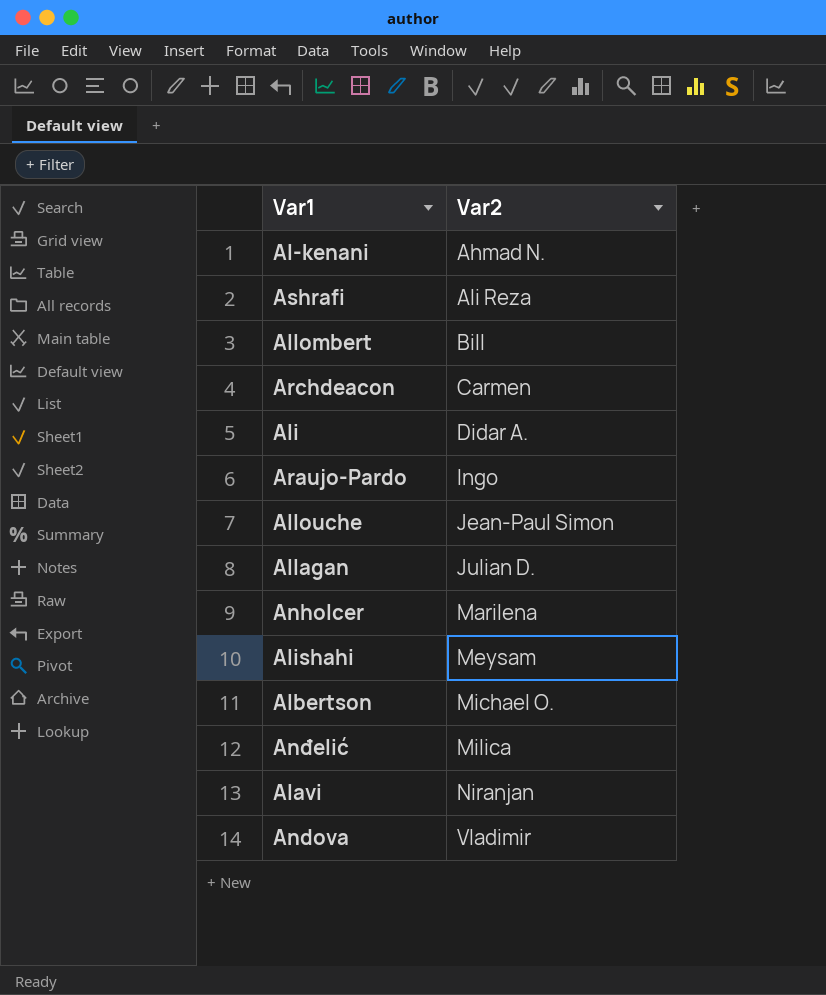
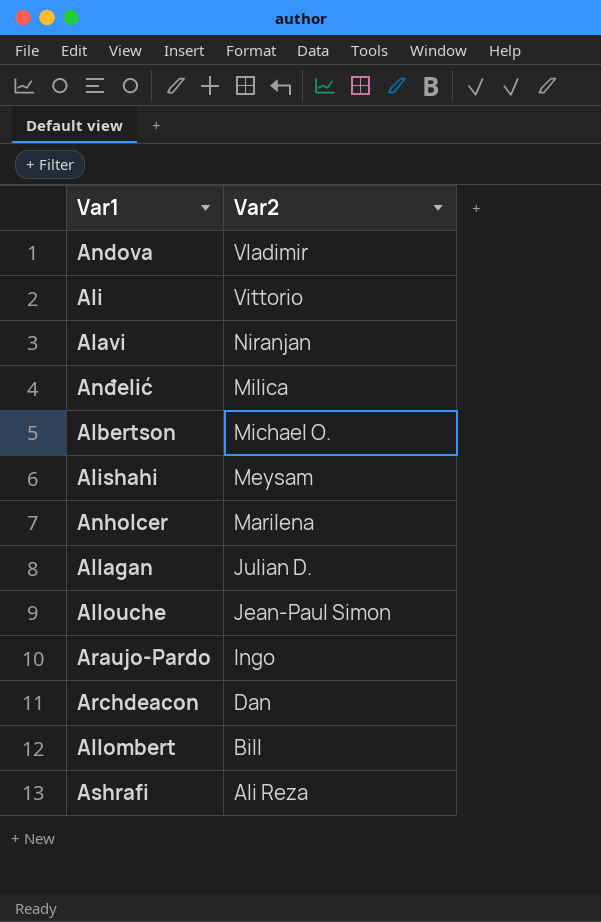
row order: Var2 ascending -> Var2 descending
row Al-kenani: Ahmad N. -> none
Ali | Var2: Didar A. -> Vittorio
Archdeacon | Var2: Carmen -> Dan

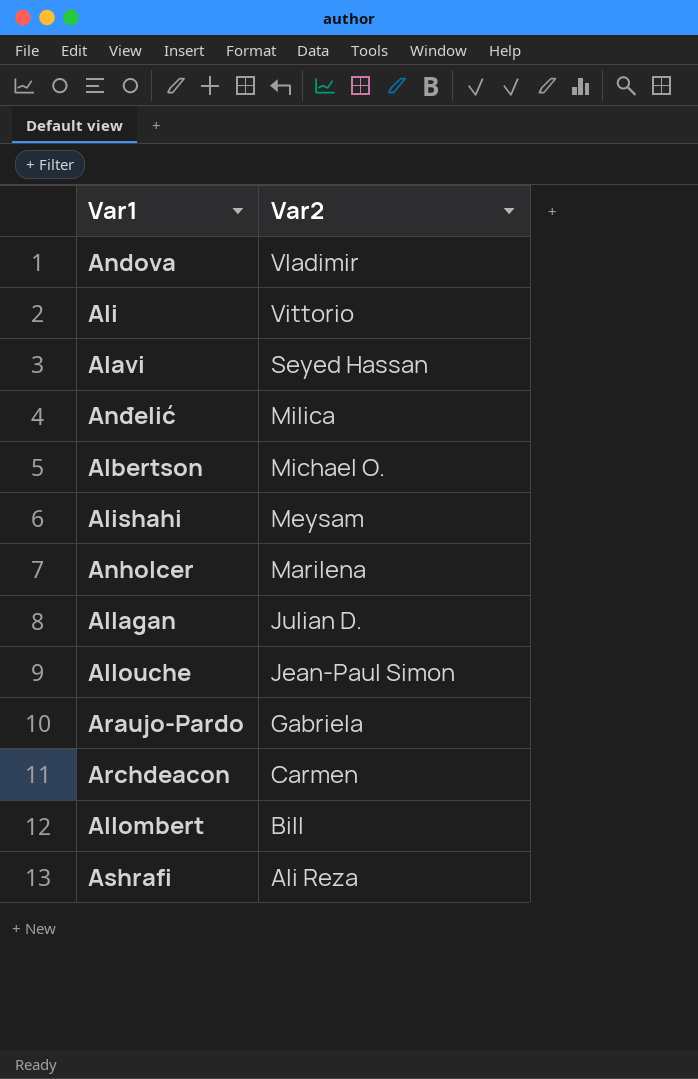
Alavi | Var2: Niranjan -> Seyed Hassan
Araujo-Pardo | Var2: Ingo -> Gabriela
Archdeacon | Var2: Dan -> Carmen

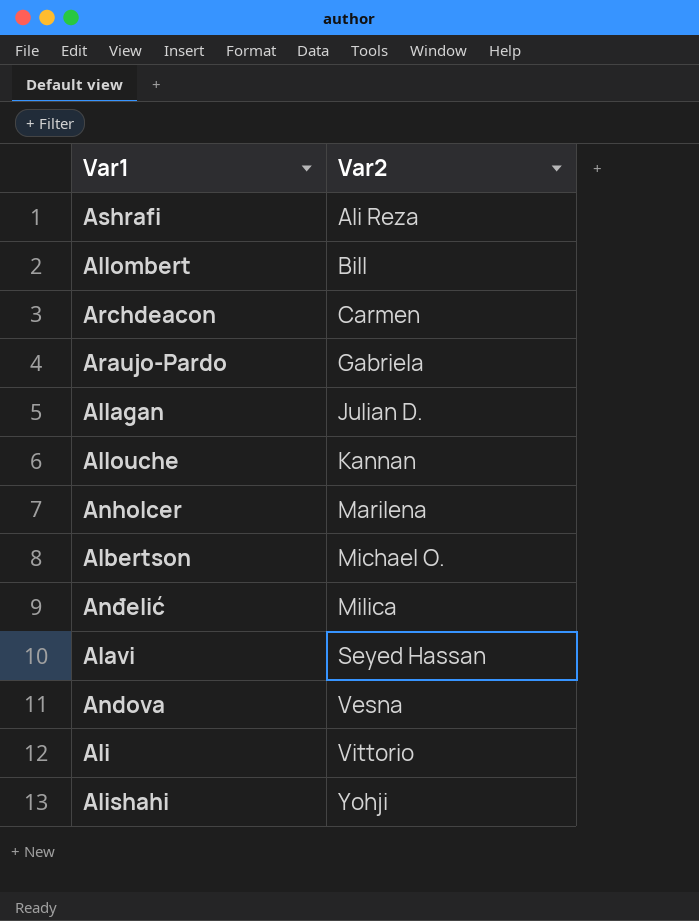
row order: Var2 descending -> Var2 ascending
Allouche | Var2: Jean-Paul Simon -> Kannan
Andova | Var2: Vladimir -> Vesna
Alishahi | Var2: Meysam -> Yohji

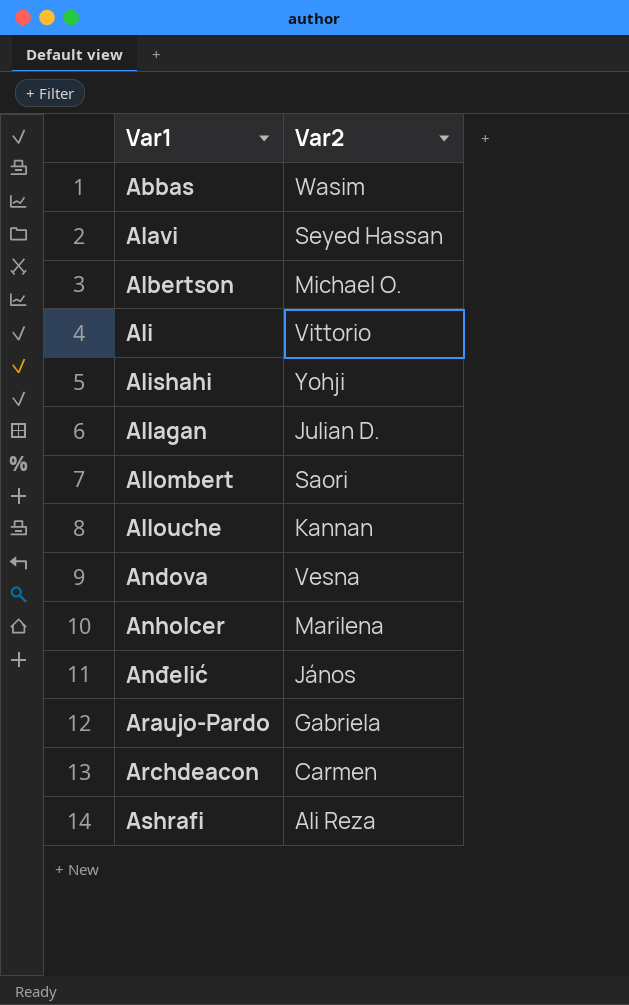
row order: Var2 ascending -> Var1 ascending
row Abbas: none -> Wasim
Allombert | Var2: Bill -> Saori
Anđelić | Var2: Milica -> János

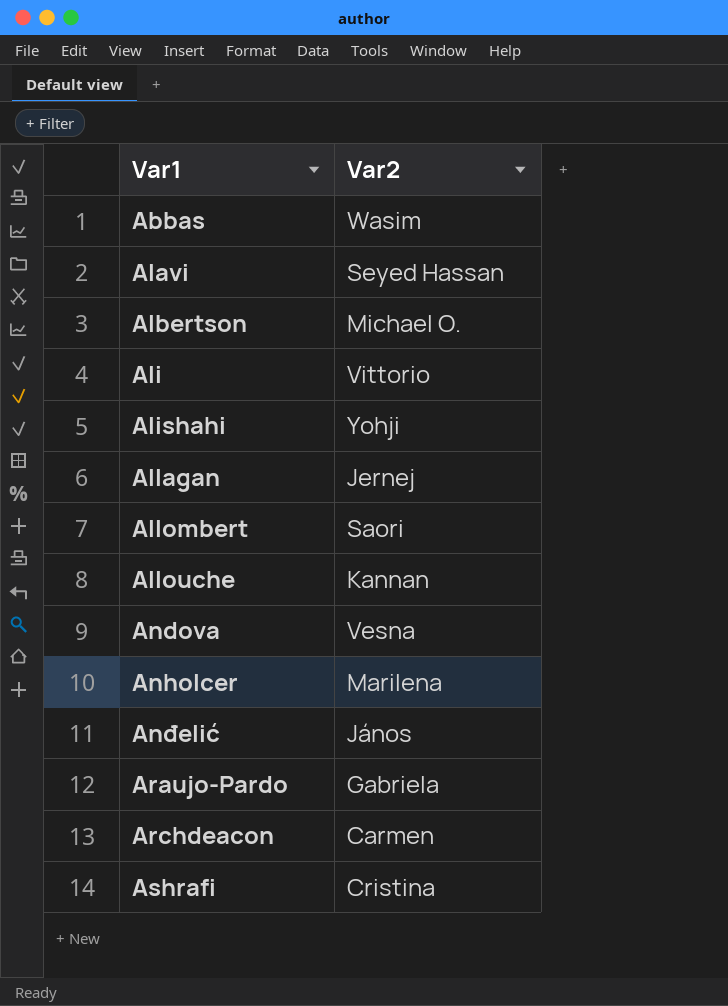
Allagan | Var2: Julian D. -> Jernej
Ashrafi | Var2: Ali Reza -> Cristina

